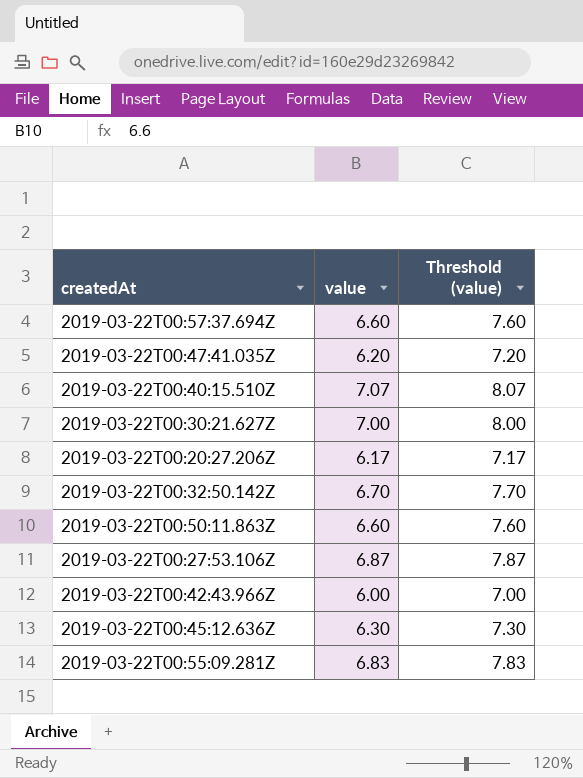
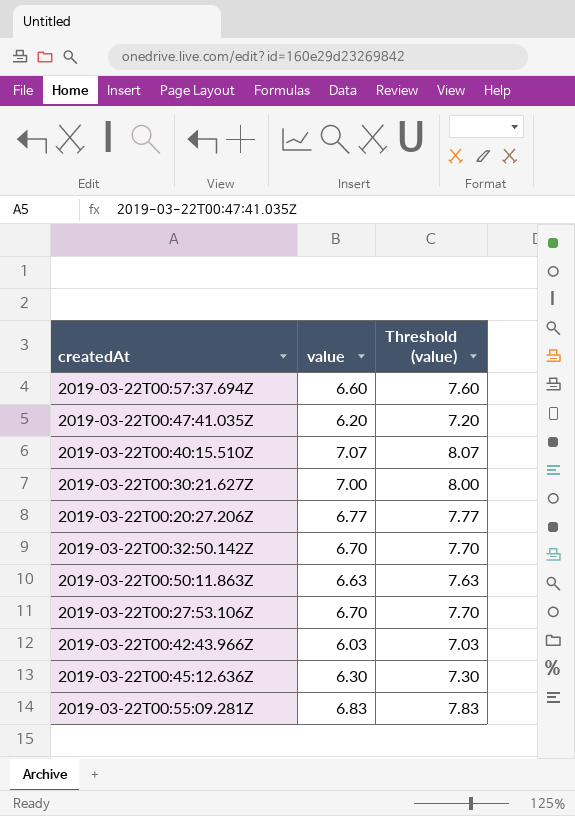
2019-03-22T00:20:27.206Z | value: 6.17 -> 6.77
2019-03-22T00:20:27.206Z | Threshold (value): 7.17 -> 7.77
2019-03-22T00:50:11.863Z | value: 6.60 -> 6.63
2019-03-22T00:50:11.863Z | Threshold (value): 7.60 -> 7.63
2019-03-22T00:27:53.106Z | value: 6.87 -> 6.70
2019-03-22T00:27:53.106Z | Threshold (value): 7.87 -> 7.70
2019-03-22T00:42:43.966Z | value: 6.00 -> 6.03
2019-03-22T00:42:43.966Z | Threshold (value): 7.00 -> 7.03

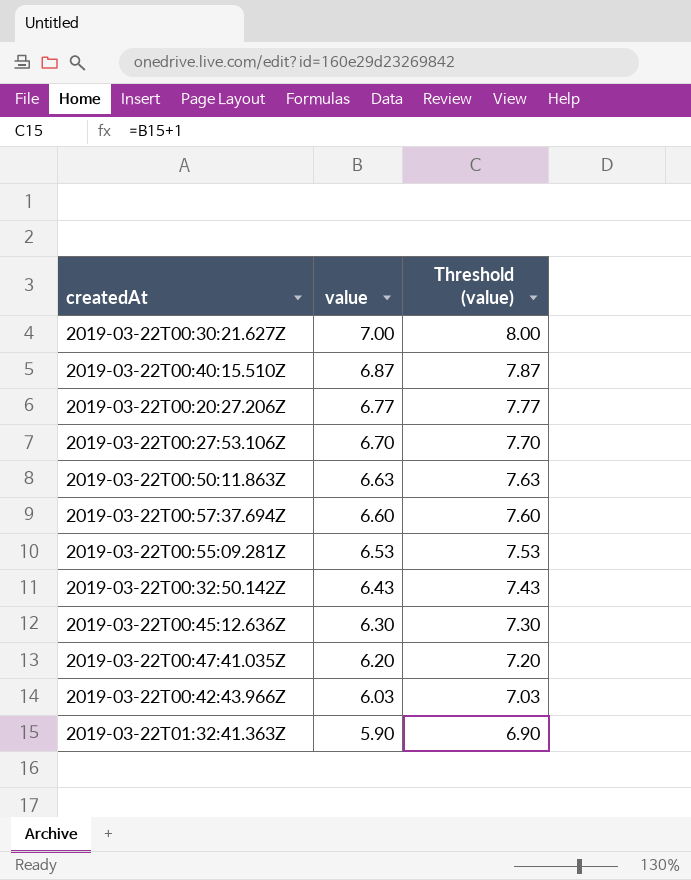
row order: none -> value descending
2019-03-22T00:40:15.510Z | value: 7.07 -> 6.87
2019-03-22T00:40:15.510Z | Threshold (value): 8.07 -> 7.87
2019-03-22T00:55:09.281Z | value: 6.83 -> 6.53
2019-03-22T00:55:09.281Z | Threshold (value): 7.83 -> 7.53
2019-03-22T00:32:50.142Z | value: 6.70 -> 6.43
2019-03-22T00:32:50.142Z | Threshold (value): 7.70 -> 7.43
row 2019-03-22T01:32:41.363Z: none -> 5.90 | 6.90

